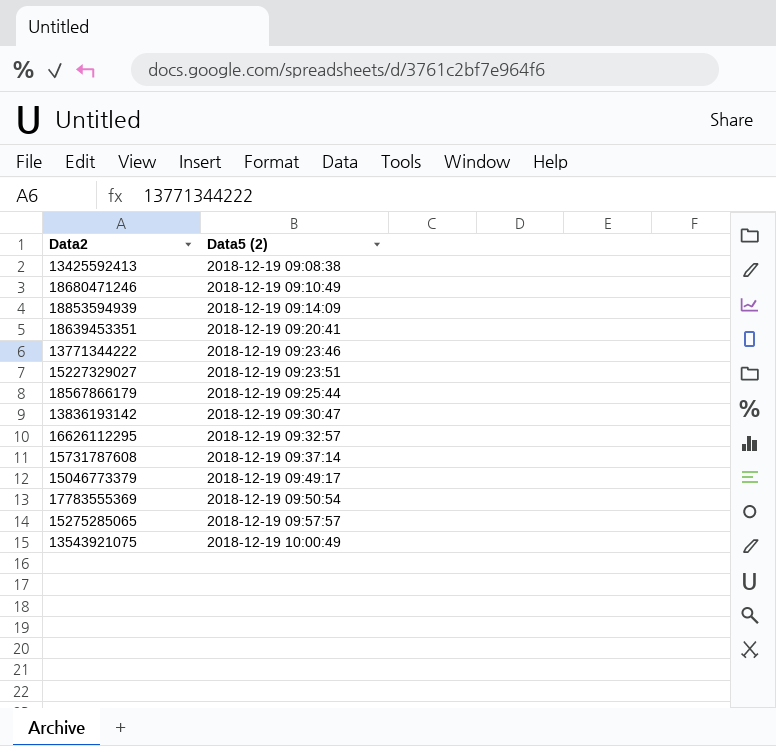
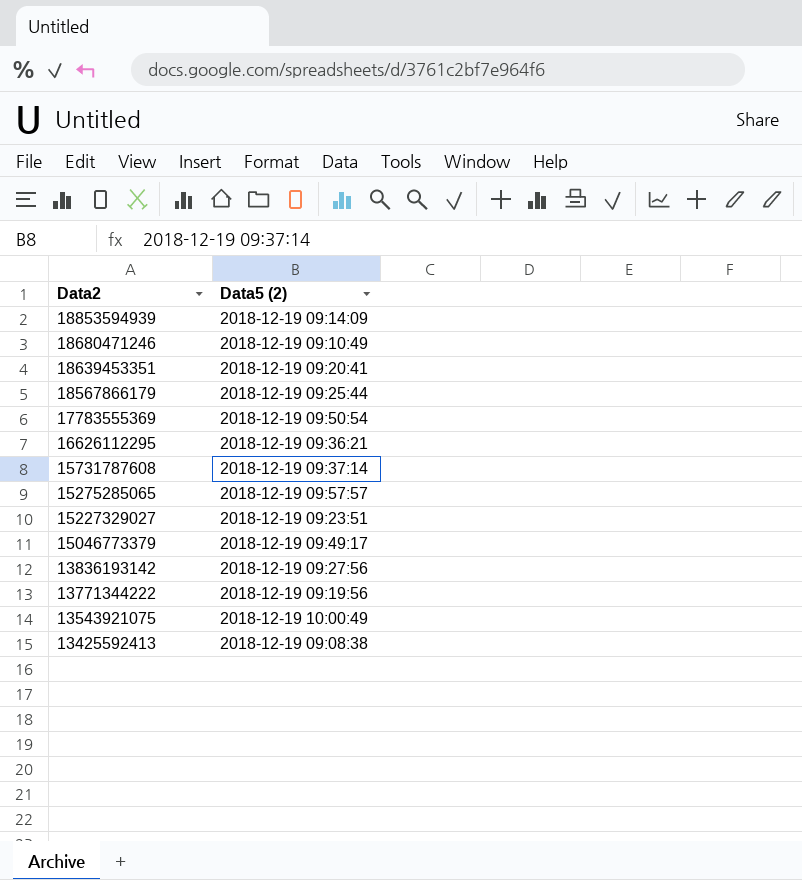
row order: Data5 (2) ascending -> Data2 descending
16626112295 | Data5 (2): 2018-12-19 09:32:57 -> 2018-12-19 09:36:21
13836193142 | Data5 (2): 2018-12-19 09:30:47 -> 2018-12-19 09:27:56
13771344222 | Data5 (2): 2018-12-19 09:23:46 -> 2018-12-19 09:19:56

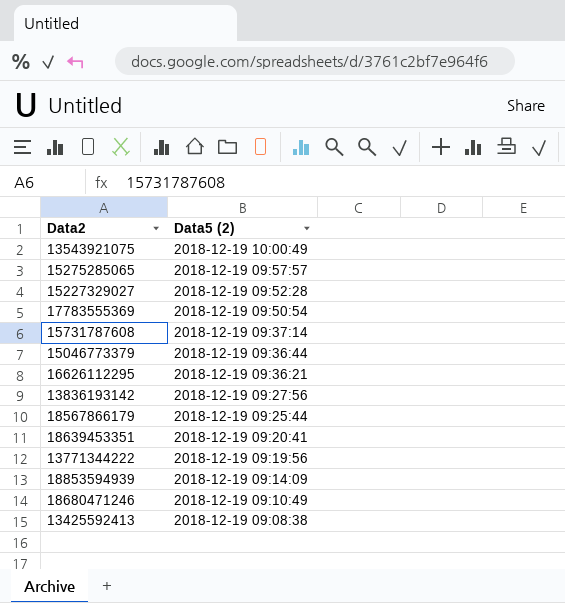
row order: Data2 descending -> Data5 (2) descending
15227329027 | Data5 (2): 2018-12-19 09:23:51 -> 2018-12-19 09:52:28
15046773379 | Data5 (2): 2018-12-19 09:49:17 -> 2018-12-19 09:36:44

